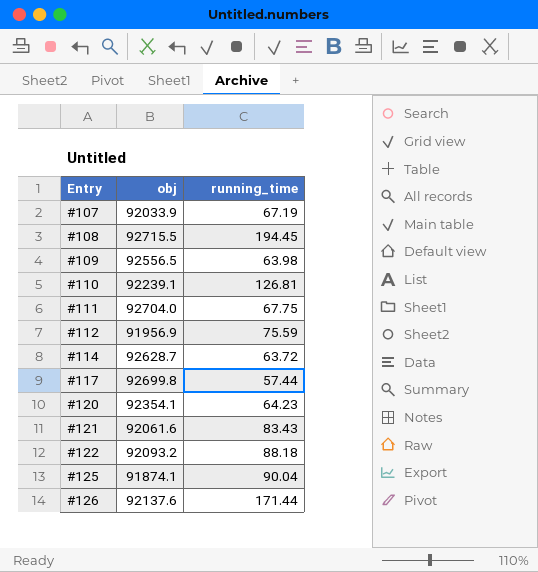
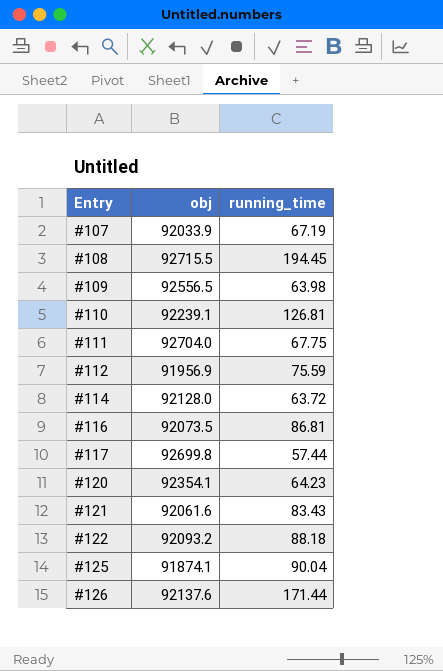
#114 | obj: 92628.7 -> 92128.0
row #116: none -> 92073.5 | 86.81

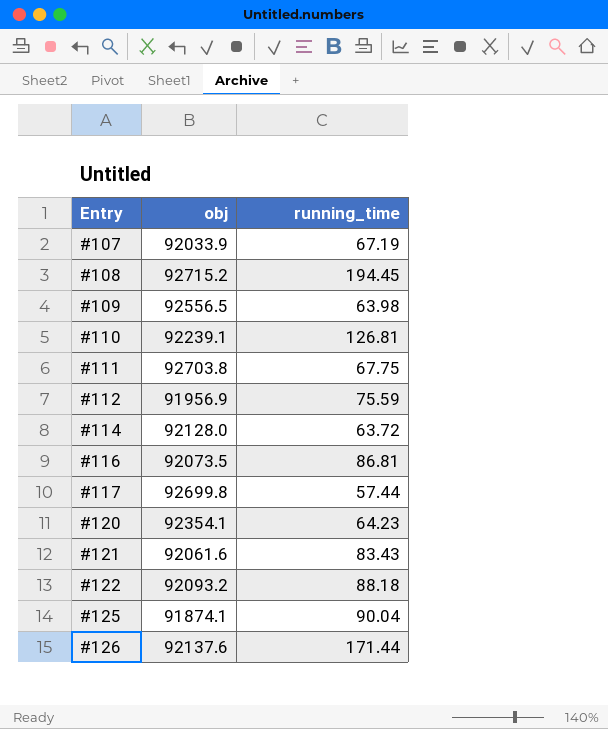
#108 | obj: 92715.5 -> 92715.2
#111 | obj: 92704.0 -> 92703.8

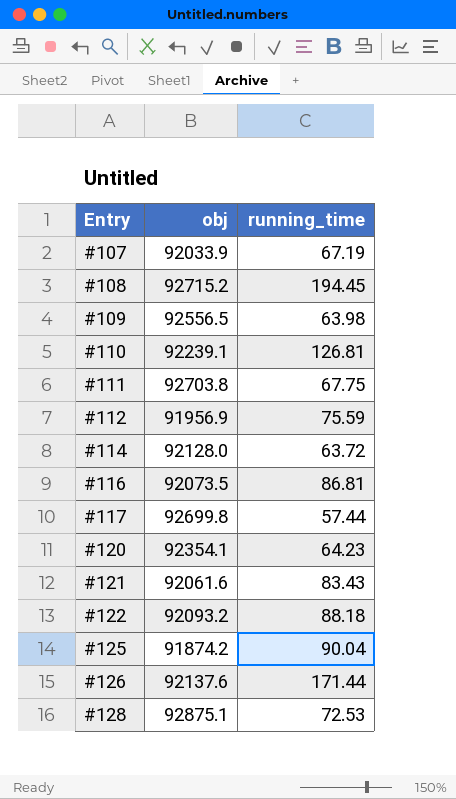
#125 | obj: 91874.1 -> 91874.2
row #128: none -> 92875.1 | 72.53

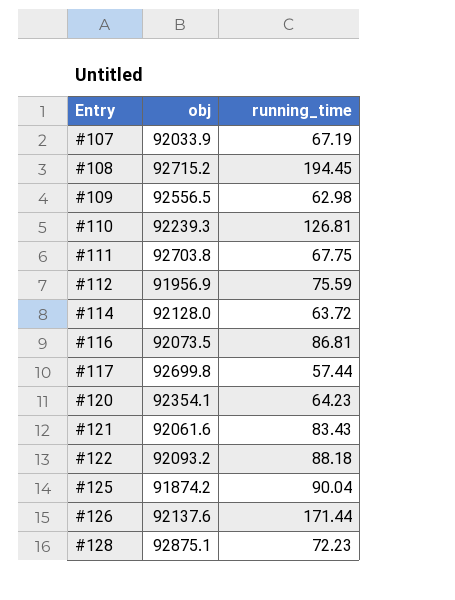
#109 | running_time: 63.98 -> 62.98
#110 | obj: 92239.1 -> 92239.3
#128 | running_time: 72.53 -> 72.23

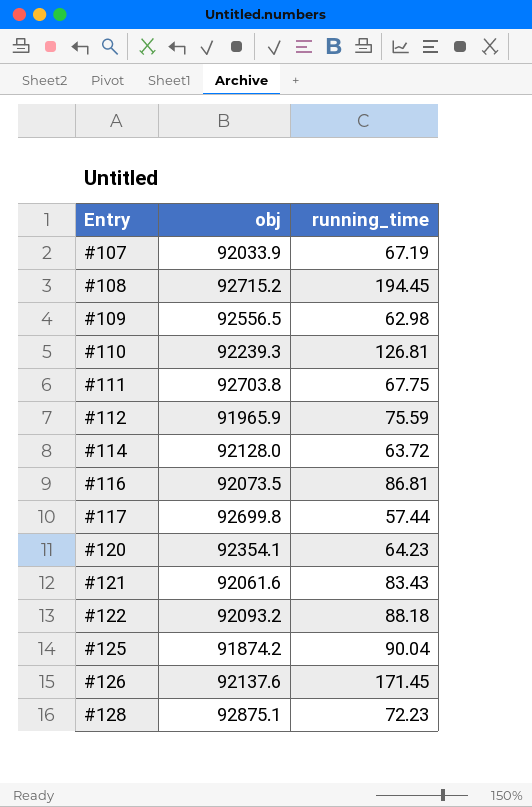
#112 | obj: 91956.9 -> 91965.9
#126 | running_time: 171.44 -> 171.45

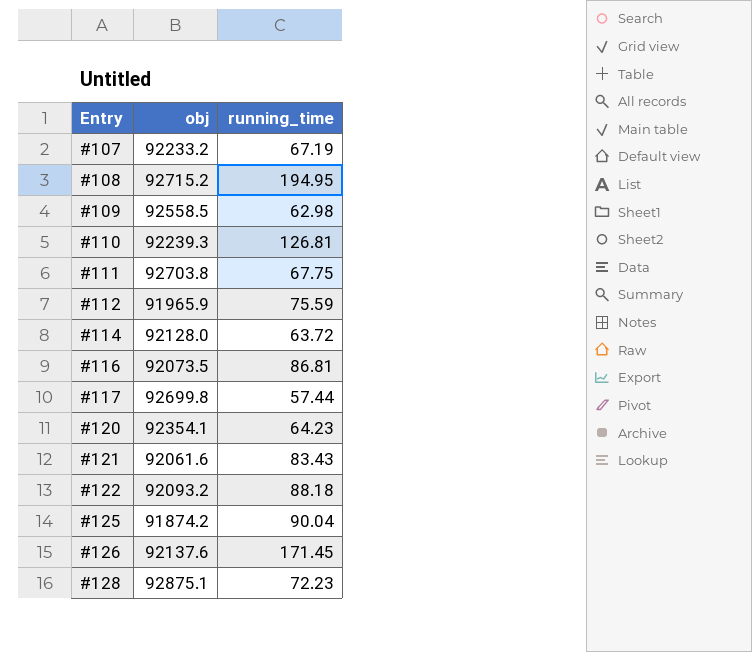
#107 | obj: 92033.9 -> 92233.2
#108 | running_time: 194.45 -> 194.95
#109 | obj: 92556.5 -> 92558.5

